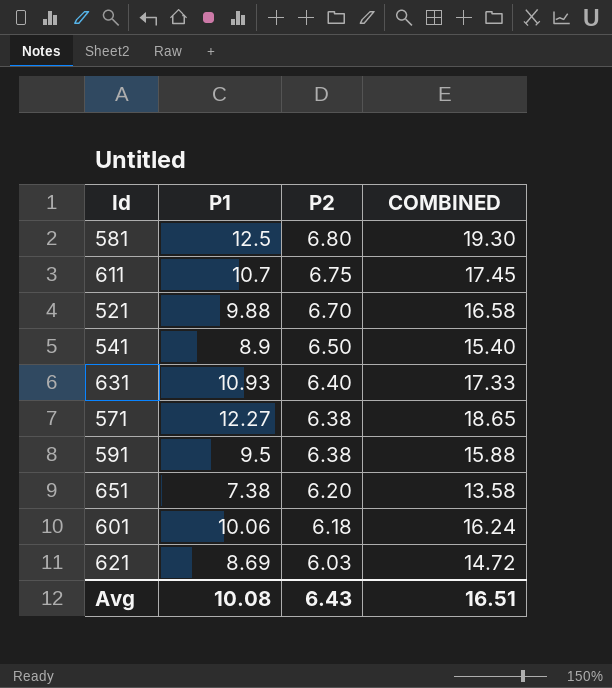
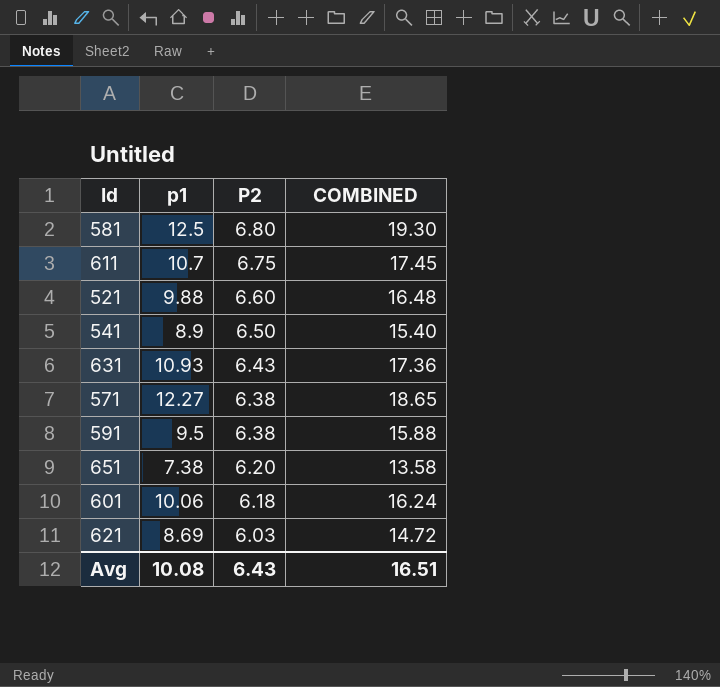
column name: P1 -> p1
521 | P2: 6.70 -> 6.60
521 | COMBINED: 16.58 -> 16.48
631 | P2: 6.40 -> 6.43
631 | COMBINED: 17.33 -> 17.36

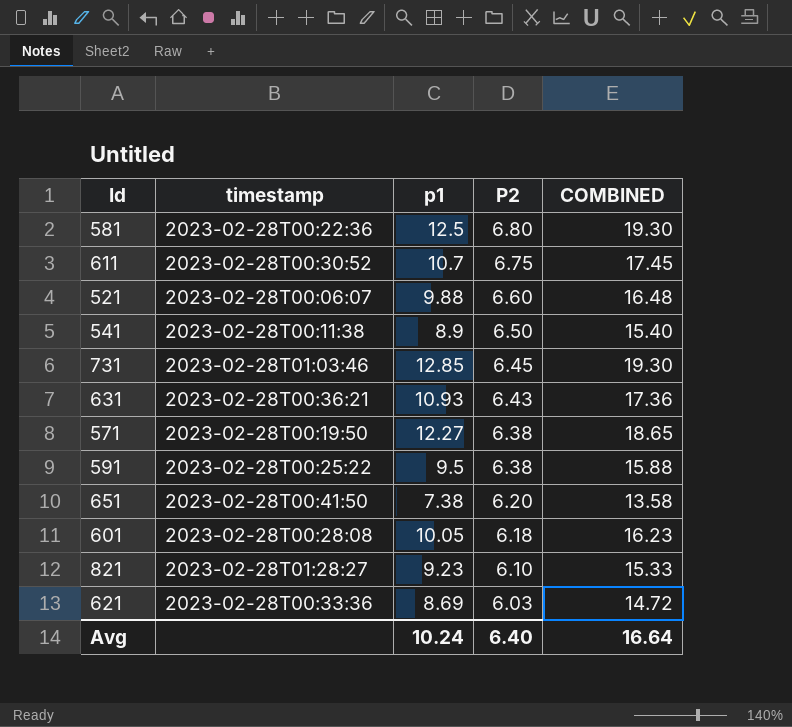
column timestamp | position: none -> 2
row 731: none -> 2023-02-28T01:03:46 | 12.85 | 6.45 | 19.30
601 | p1: 10.06 -> 10.05
601 | COMBINED: 16.24 -> 16.23
row 821: none -> 2023-02-28T01:28:27 | 9.23 | 6.10 | 15.33
Avg | p1: 10.08 -> 10.24
Avg | P2: 6.43 -> 6.40
Avg | COMBINED: 16.51 -> 16.64

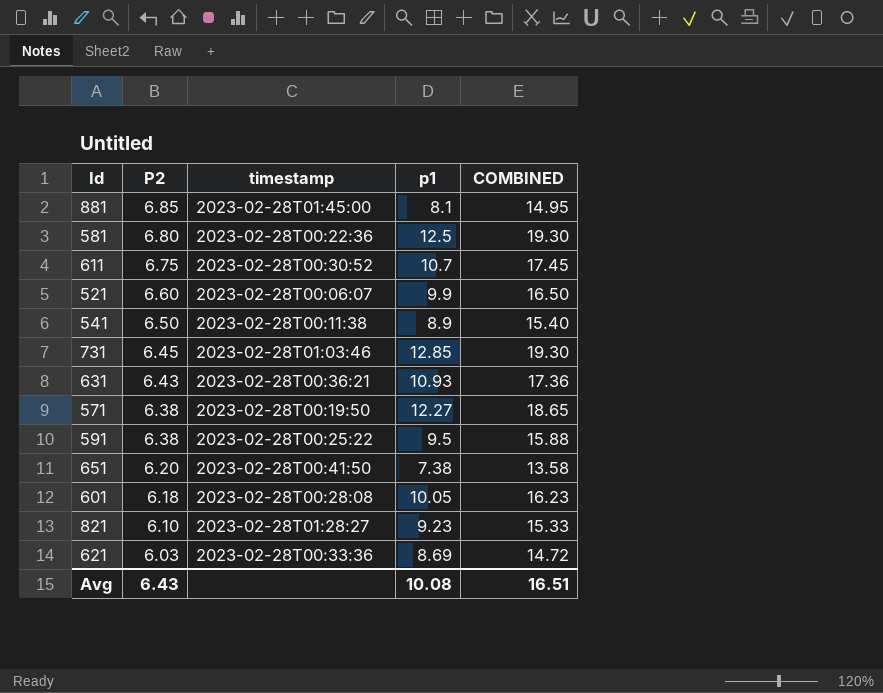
column P2 | position: 4 -> 2
row 881: none -> 6.85 | 2023-02-28T01:45:00 | 8.1 | 14.95
521 | p1: 9.88 -> 9.9
521 | COMBINED: 16.48 -> 16.50
Avg | P2: 6.40 -> 6.43
Avg | p1: 10.24 -> 10.08
Avg | COMBINED: 16.64 -> 16.51

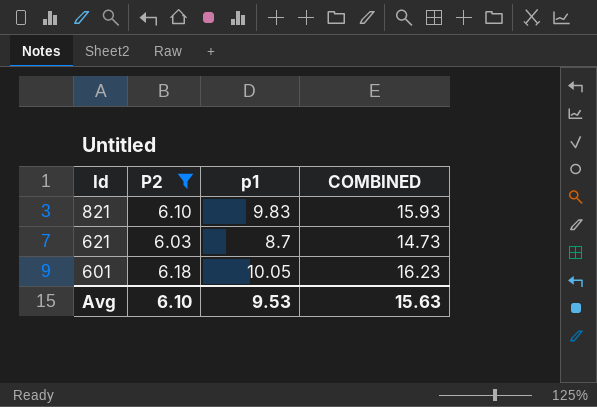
filter: none -> P2 <= 6.18
row order: P2 descending -> Id descending
column timestamp | position: 3 -> none
821 | p1: 9.23 -> 9.83
821 | COMBINED: 15.33 -> 15.93
621 | p1: 8.69 -> 8.7
621 | COMBINED: 14.72 -> 14.73
Avg | P2: 6.43 -> 6.10
Avg | p1: 10.08 -> 9.53
Avg | COMBINED: 16.51 -> 15.63

